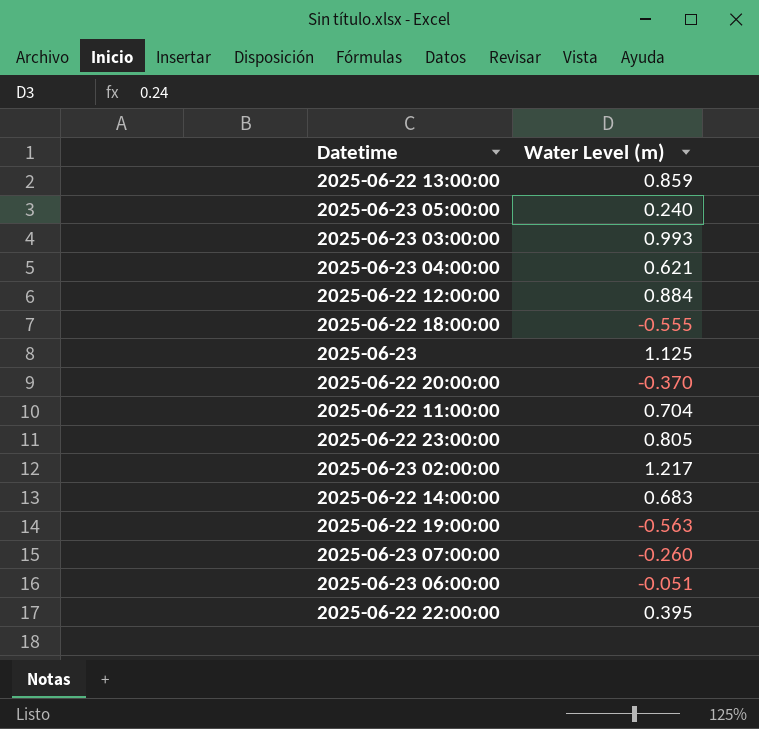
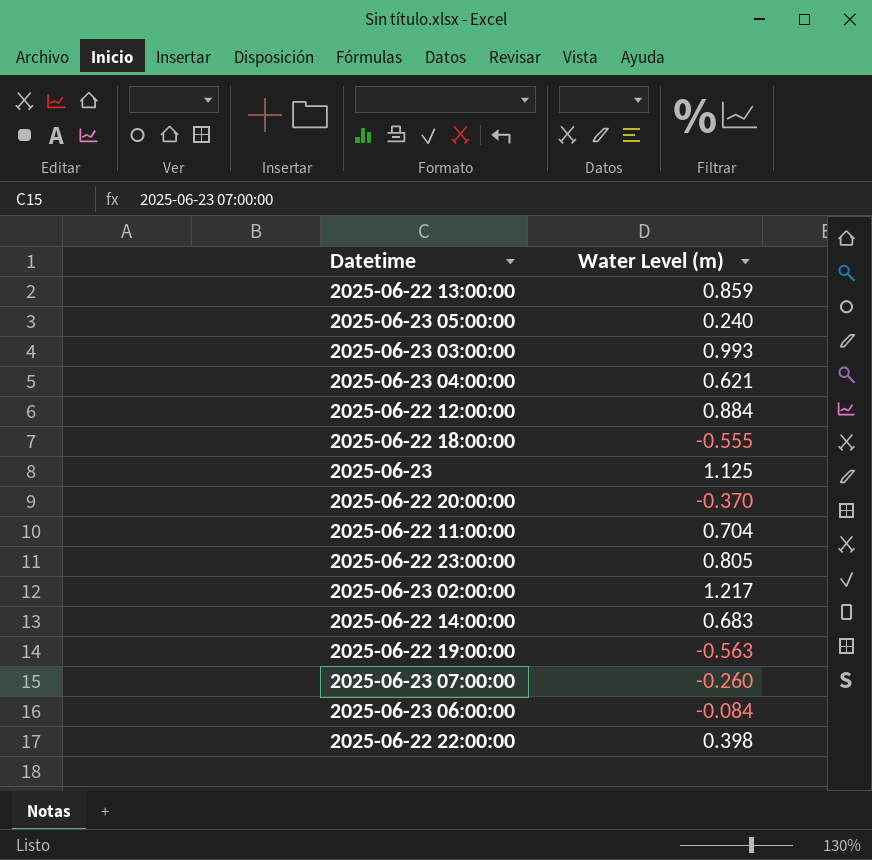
2025-06-23 06:00:00 | Water Level (m): -0.051 -> -0.084
2025-06-22 22:00:00 | Water Level (m): 0.395 -> 0.398

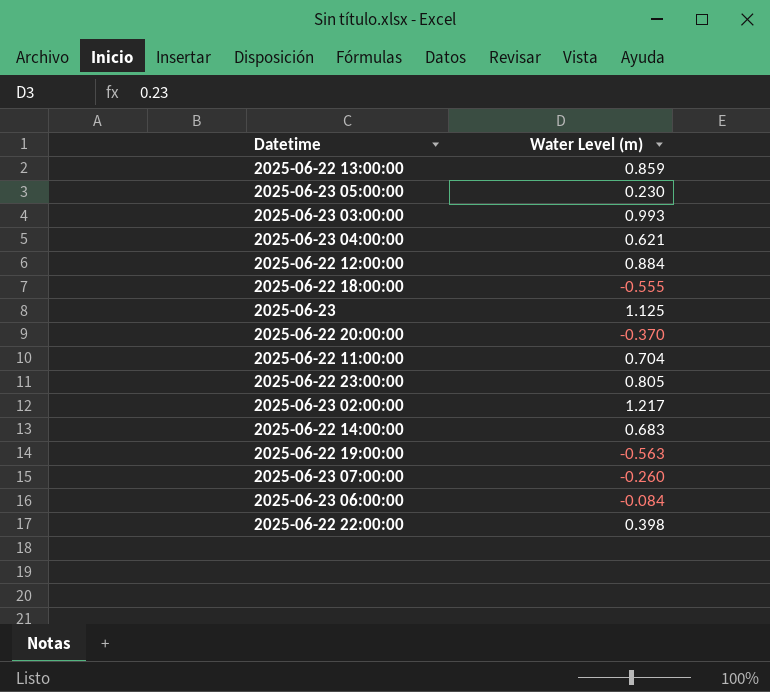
2025-06-23 05:00:00 | Water Level (m): 0.240 -> 0.230

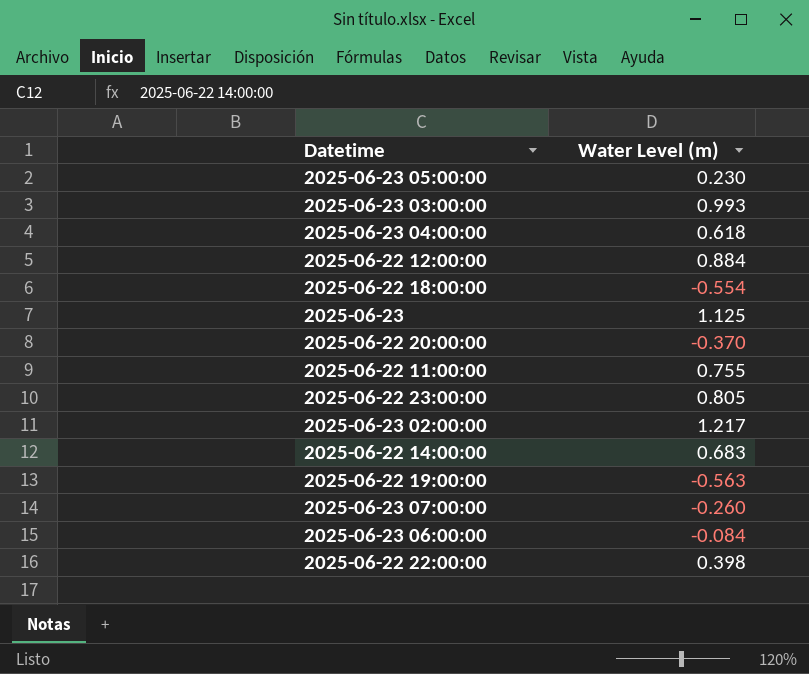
row 2025-06-22 13:00:00: 0.859 -> none
2025-06-23 04:00:00 | Water Level (m): 0.621 -> 0.618
2025-06-22 18:00:00 | Water Level (m): -0.555 -> -0.554
2025-06-22 11:00:00 | Water Level (m): 0.704 -> 0.755

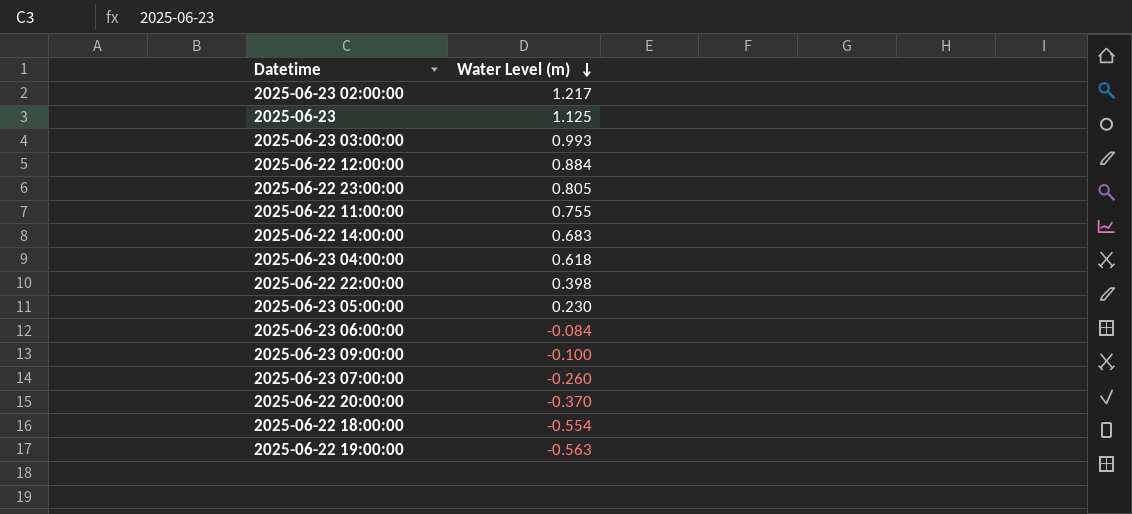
row order: none -> Water Level (m) descending
row 2025-06-23 09:00:00: none -> -0.100

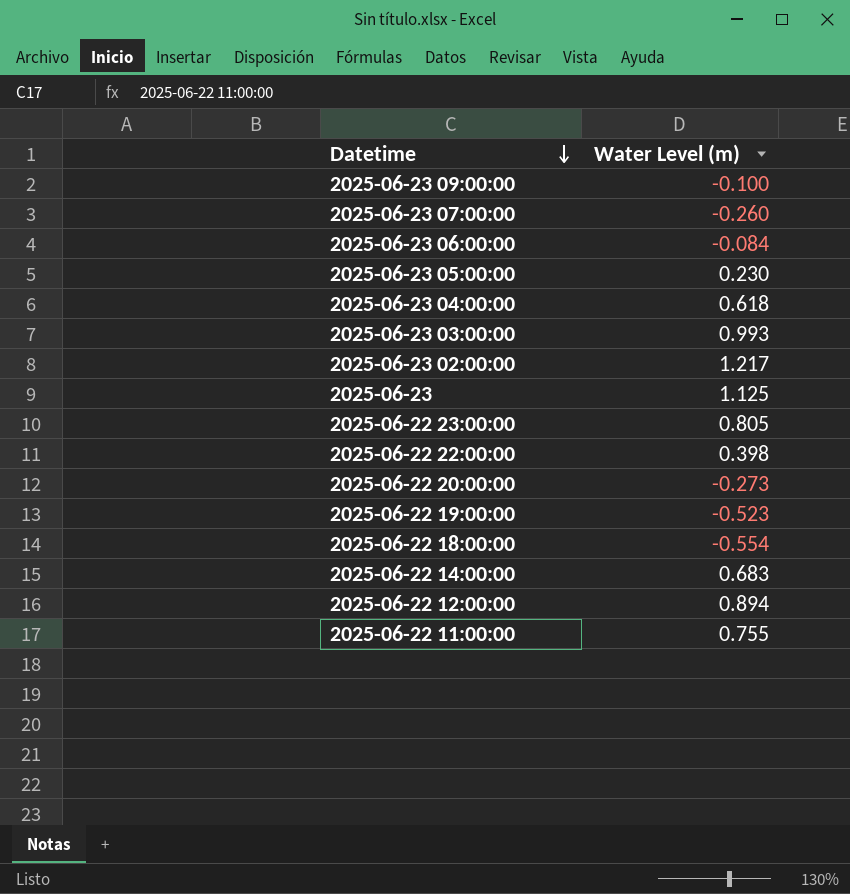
row order: Water Level (m) descending -> Datetime descending
2025-06-22 20:00:00 | Water Level (m): -0.370 -> -0.273
2025-06-22 19:00:00 | Water Level (m): -0.563 -> -0.523
2025-06-22 12:00:00 | Water Level (m): 0.884 -> 0.894

